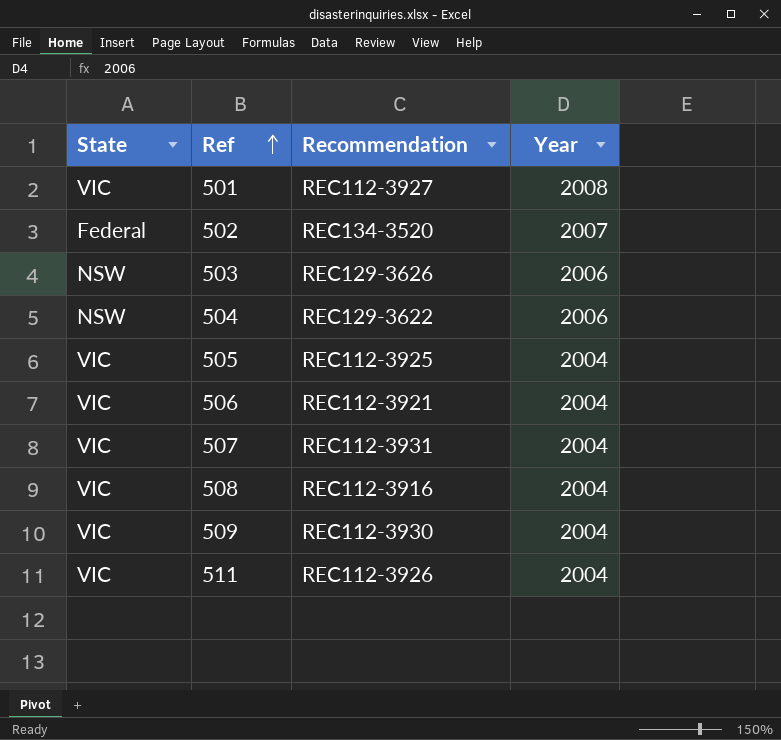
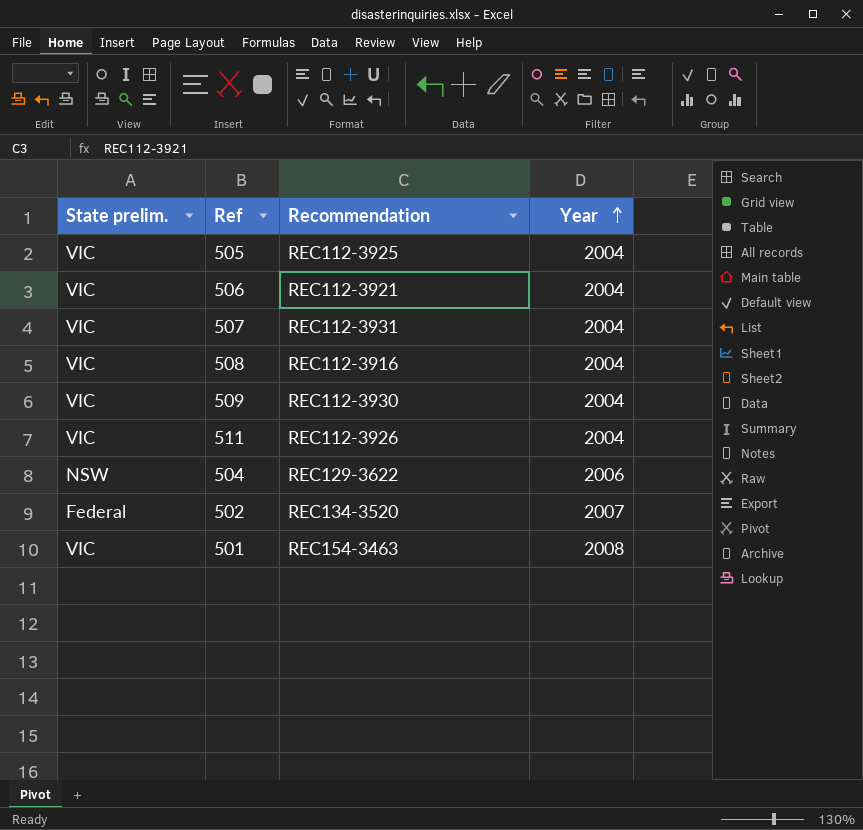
row order: Ref ascending -> Year ascending
column name: State -> State prelim.
row 503: NSW | REC129-3626 | 2006 -> none
501 | Recommendation: REC112-3927 -> REC154-3463

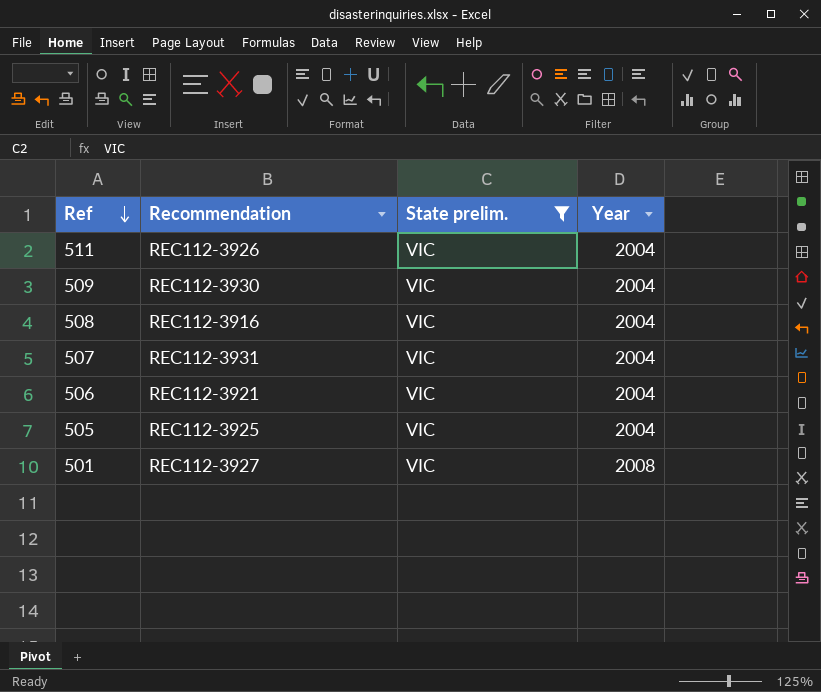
filter: none -> State prelim. = VIC
row order: Year ascending -> Ref descending
column State prelim. | position: 1 -> 3
501 | Recommendation: REC154-3463 -> REC112-3927

